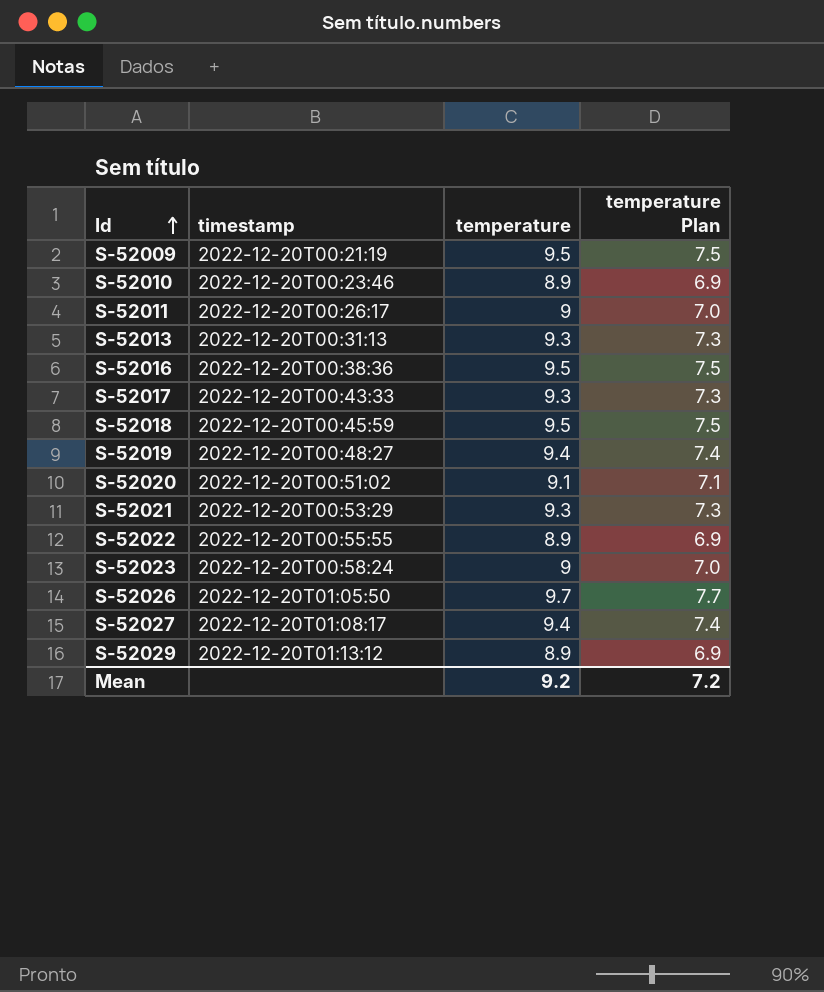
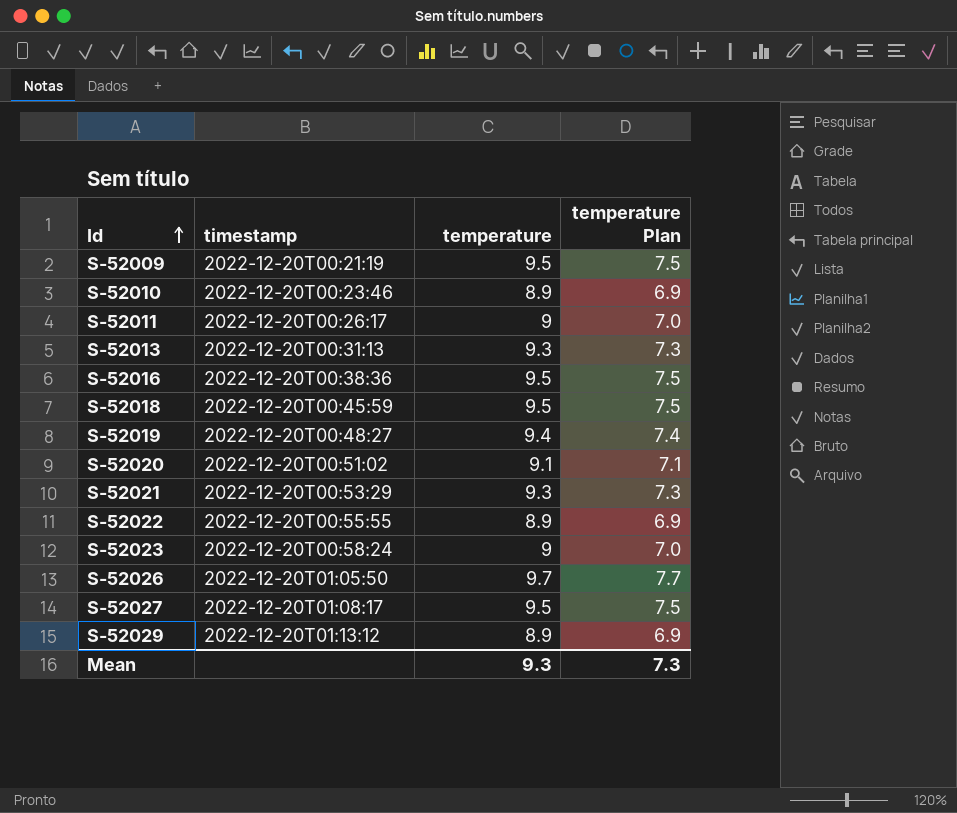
row S-52017: 2022-12-20T00:43:33 | 9.3 | 7.3 -> none
S-52027 | temperature: 9.4 -> 9.5
S-52027 | temperature Plan: 7.4 -> 7.5
Mean | temperature: 9.2 -> 9.3
Mean | temperature Plan: 7.2 -> 7.3

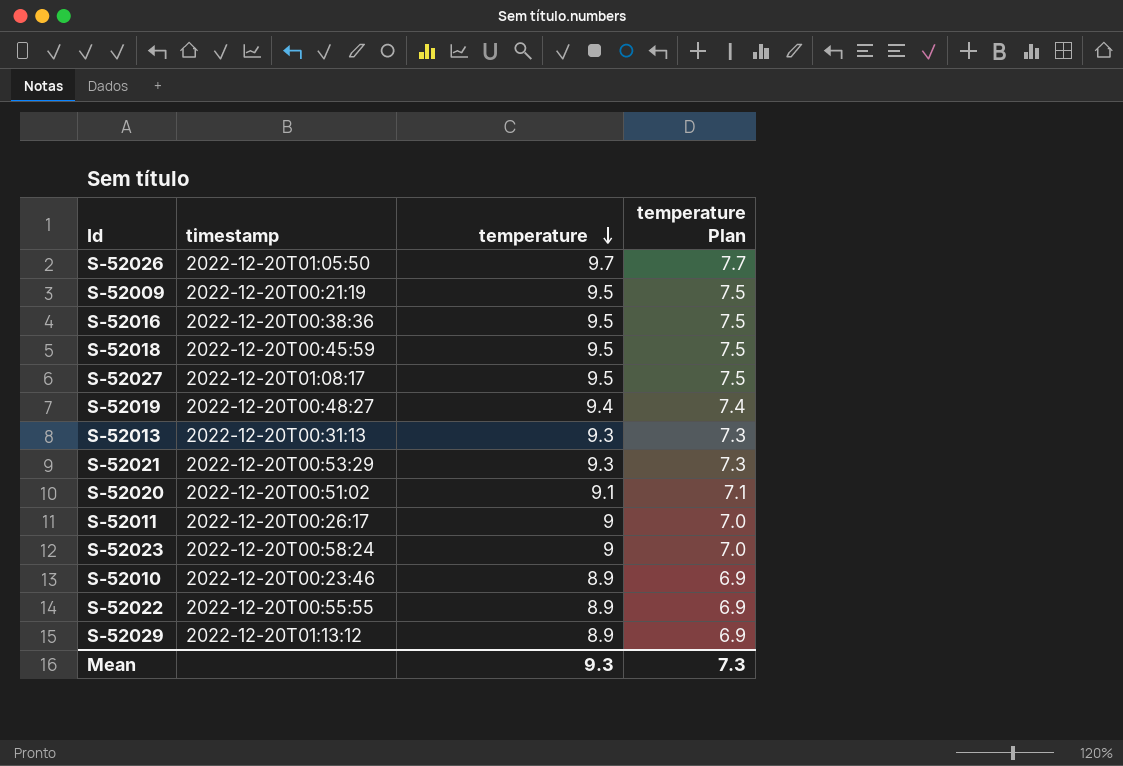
row order: Id ascending -> temperature descending

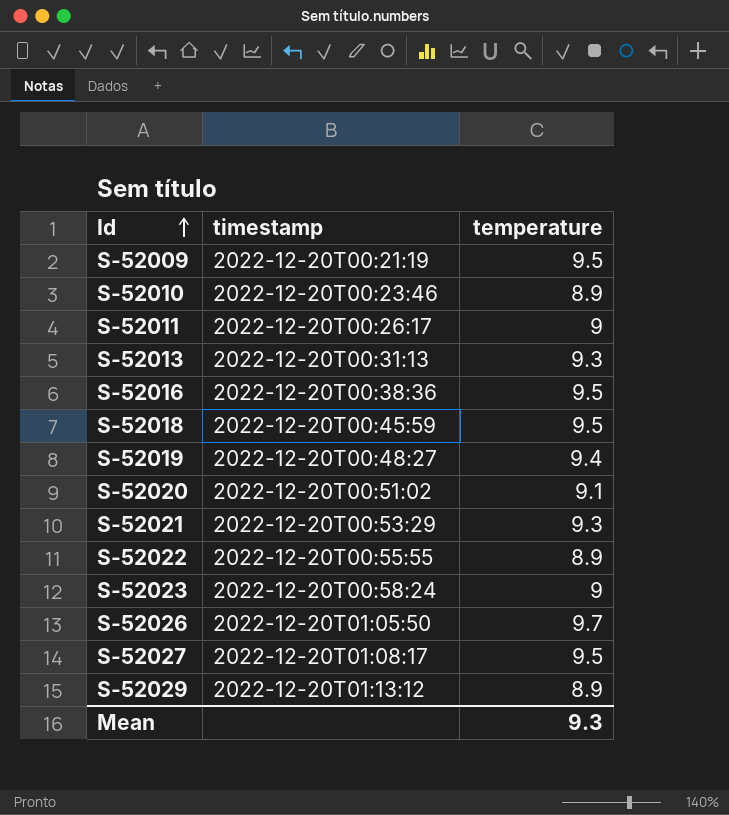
row order: temperature descending -> Id ascending
column temperature Plan | formula: [temperature] - 2 -> none

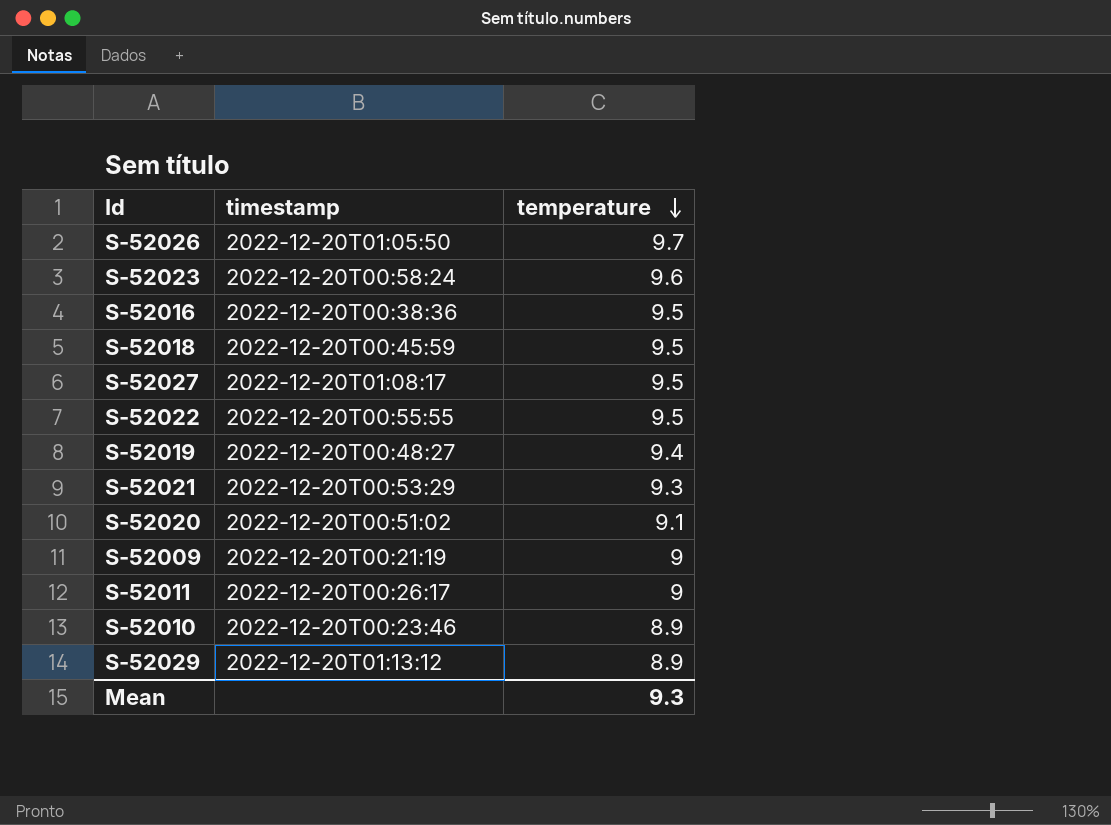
row order: Id ascending -> temperature descending
row S-52013: 2022-12-20T00:31:13 | 9.3 -> none
S-52023 | temperature: 9 -> 9.6
S-52022 | temperature: 8.9 -> 9.5
S-52009 | temperature: 9.5 -> 9

